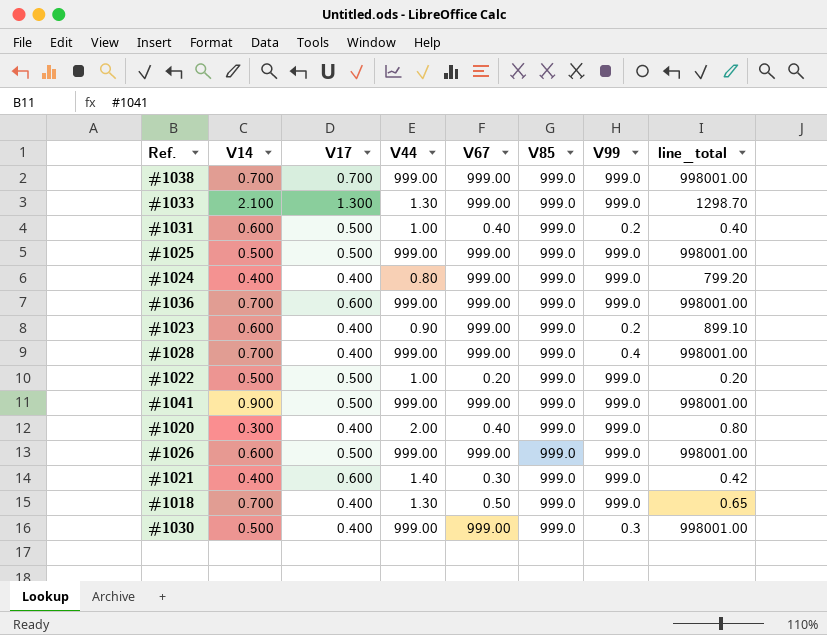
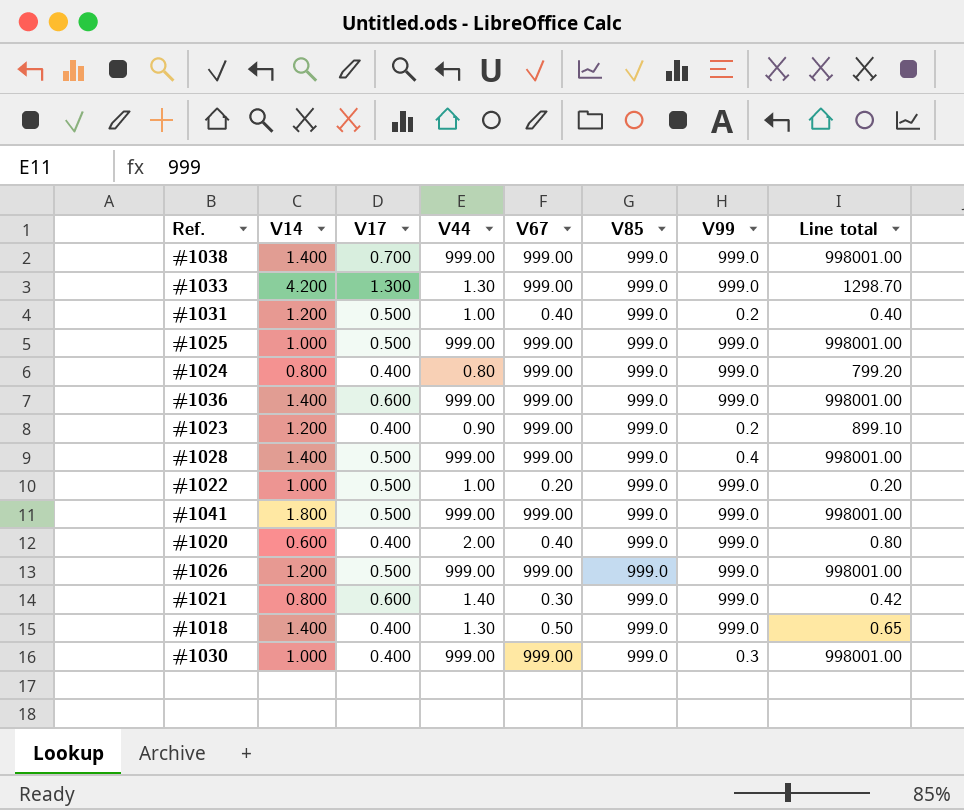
column name: line_total -> Line total
#1038 | V14: 0.700 -> 1.400
#1033 | V14: 2.100 -> 4.200
#1031 | V14: 0.600 -> 1.200
#1025 | V14: 0.500 -> 1.000
#1024 | V14: 0.400 -> 0.800
#1036 | V14: 0.700 -> 1.400
#1023 | V14: 0.600 -> 1.200
#1028 | V14: 0.700 -> 1.400
#1028 | V17: 0.400 -> 0.500
#1022 | V14: 0.500 -> 1.000
#1041 | V14: 0.900 -> 1.800
#1020 | V14: 0.300 -> 0.600
#1026 | V14: 0.600 -> 1.200
#1021 | V14: 0.400 -> 0.800
#1018 | V14: 0.700 -> 1.400
#1030 | V14: 0.500 -> 1.000

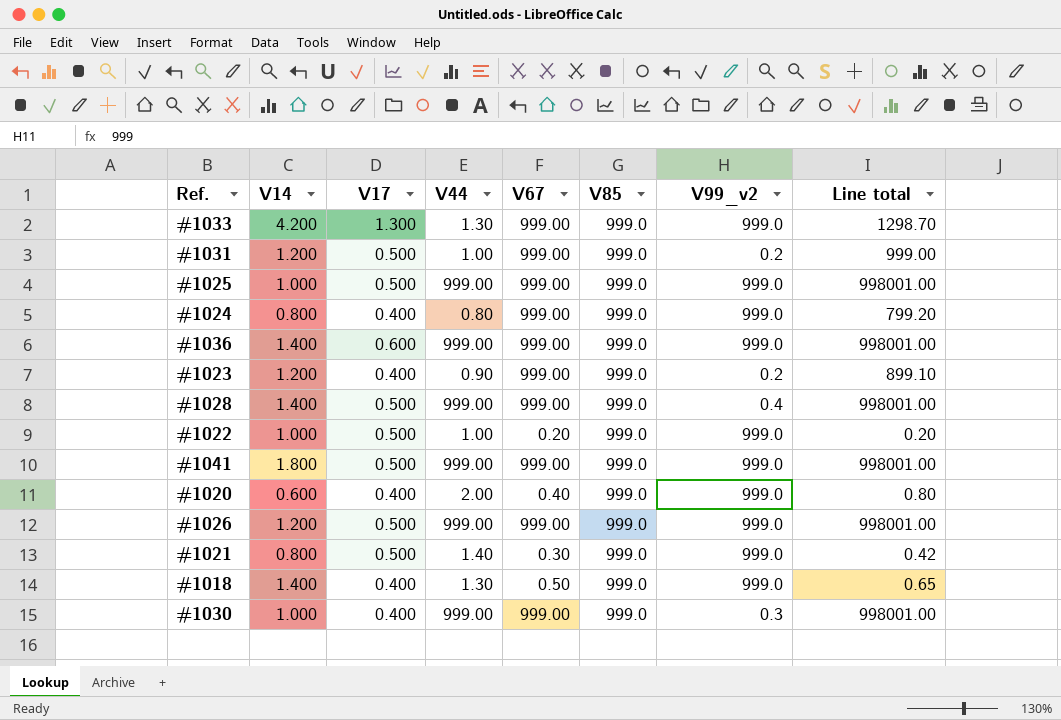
column name: V99 -> V99_v2
row #1038: 1.400 | 0.700 | 999.00 | 999.00 | 999.0 | 999.0 | 998001.00 -> none
#1031 | V67: 0.40 -> 999.00
#1031 | Line total: 0.40 -> 999.00
#1021 | V17: 0.600 -> 0.500

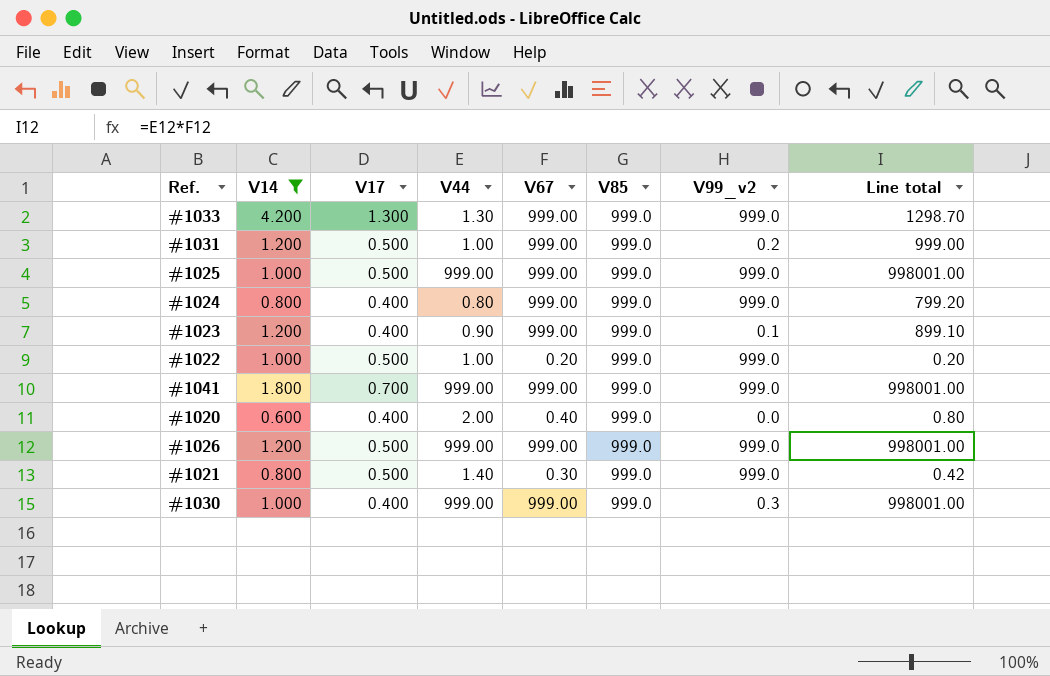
filter: none -> V14 != 1.400
#1023 | V99_v2: 0.2 -> 0.1
#1041 | V17: 0.500 -> 0.700
#1020 | V99_v2: 999.0 -> 0.0

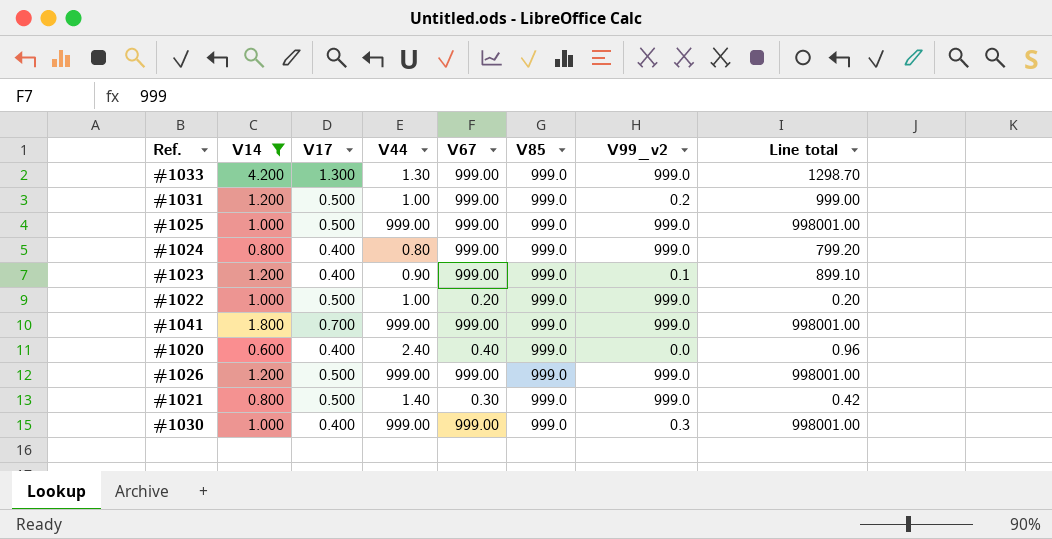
#1020 | V44: 2.00 -> 2.40
#1020 | Line total: 0.80 -> 0.96

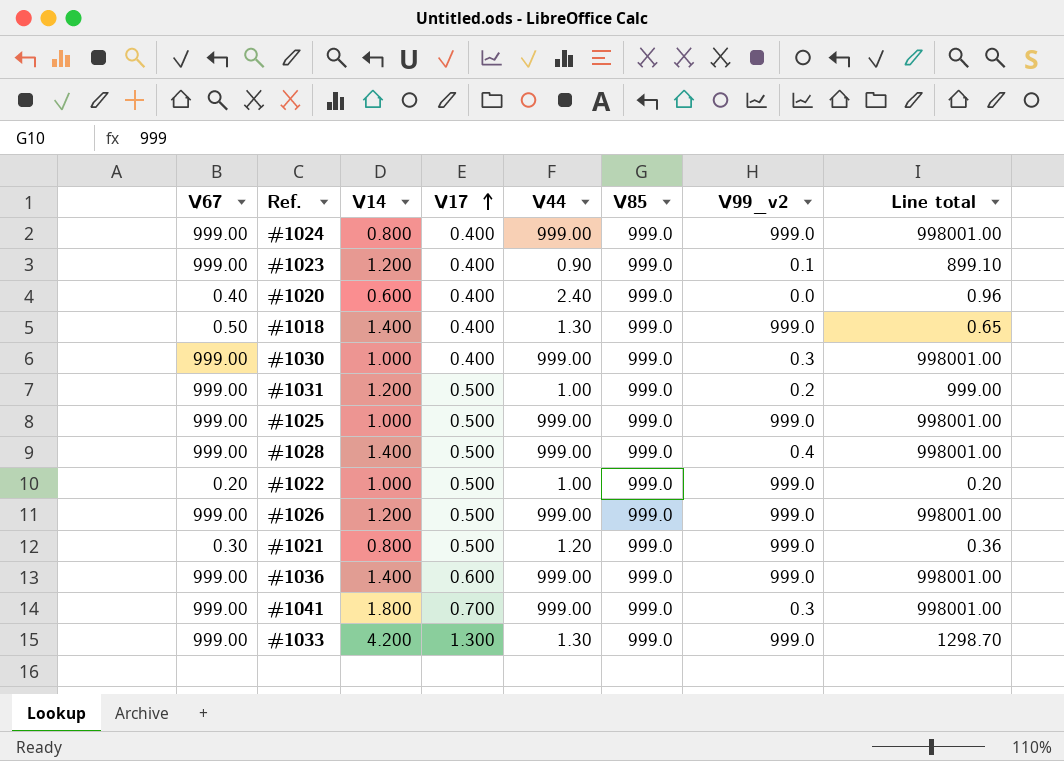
filter: V14 != 1.400 -> none
row order: none -> V17 ascending
column V67 | position: 5 -> 1
#1024 | V44: 0.80 -> 999.00
#1024 | Line total: 799.20 -> 998001.00
#1021 | V44: 1.40 -> 1.20
#1021 | Line total: 0.42 -> 0.36
#1041 | V99_v2: 999.0 -> 0.3

